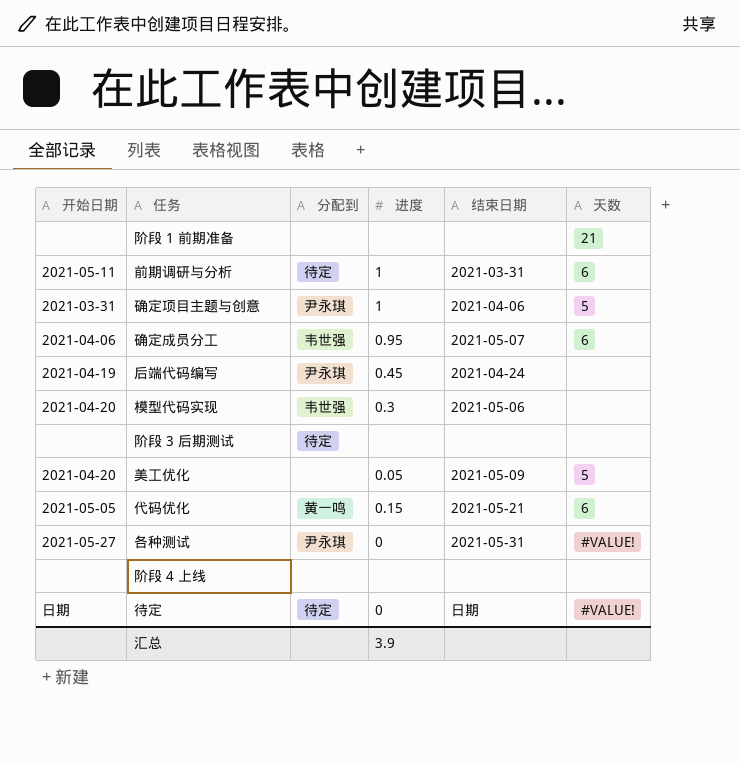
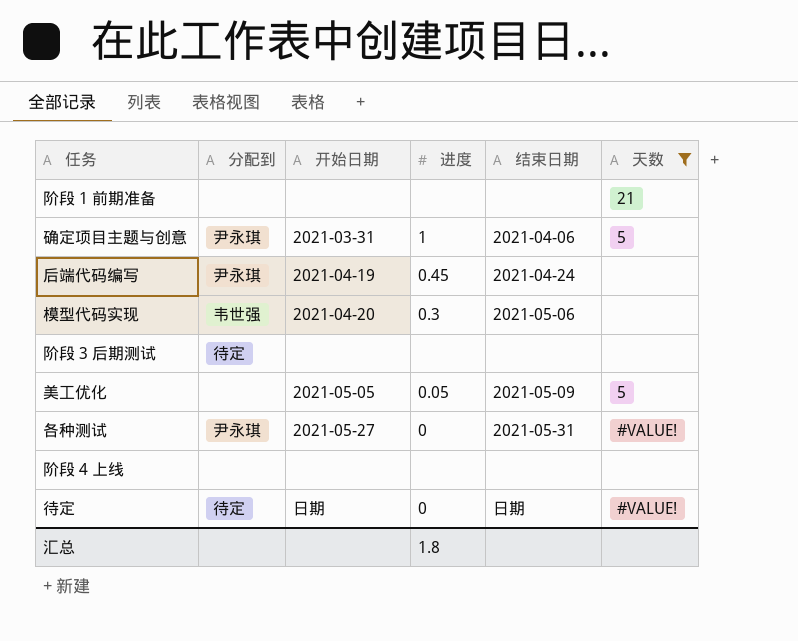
filter: none -> 天数 != 6
column 开始日期 | position: 1 -> 3
美工优化 | 开始日期: 2021-04-20 -> 2021-05-05
汇总 | 进度: 3.9 -> 1.8

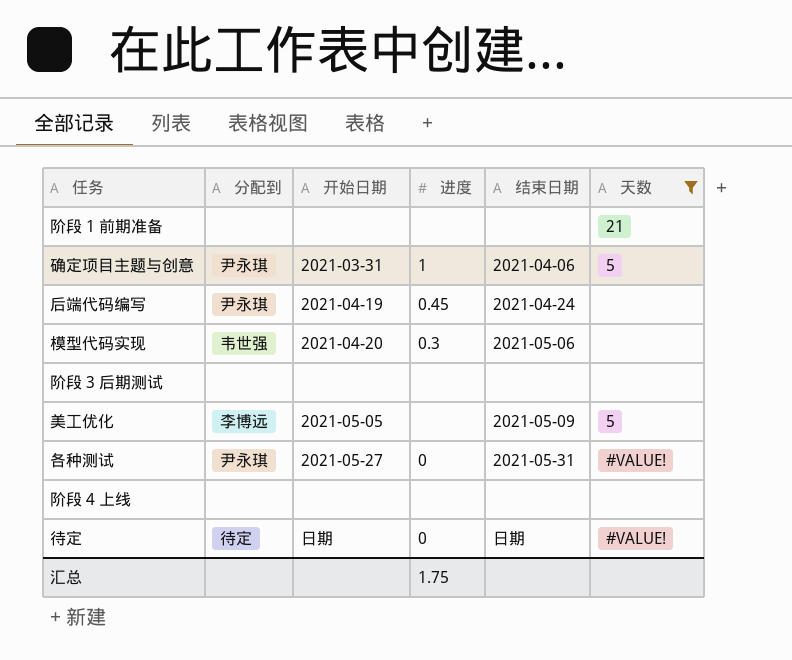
阶段 3 后期测试 | 分配到: 待定 -> none
美工优化 | 分配到: none -> 李博远
美工优化 | 进度: 0.05 -> none
汇总 | 进度: 1.8 -> 1.75

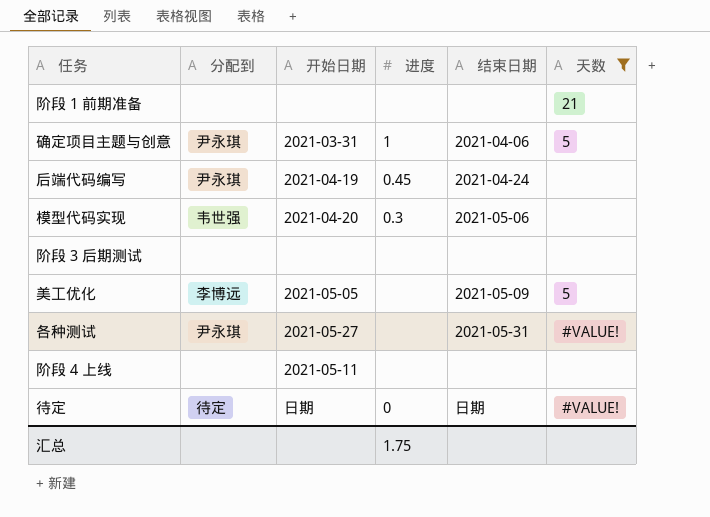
各种测试 | 进度: 0 -> none
阶段 4 上线 | 开始日期: none -> 2021-05-11

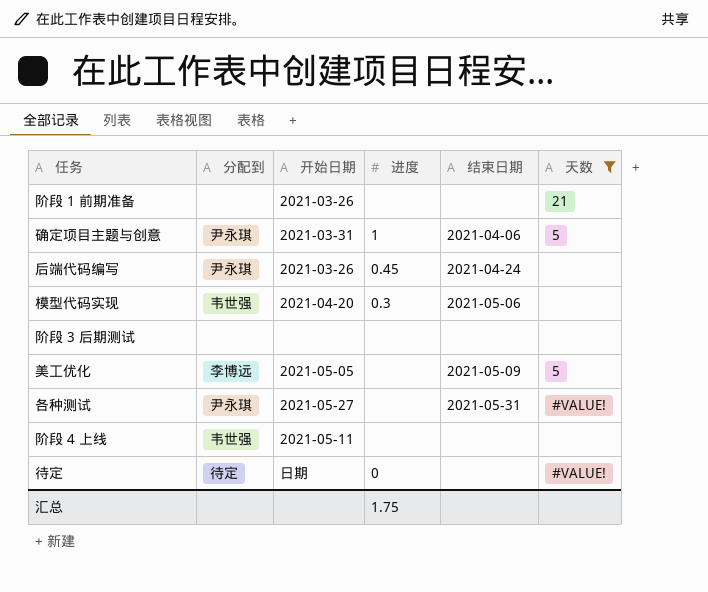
阶段 1 前期准备 | 开始日期: none -> 2021-03-26
后端代码编写 | 开始日期: 2021-04-19 -> 2021-03-26
阶段 4 上线 | 分配到: none -> 韦世强
待定 | 结束日期: 日期 -> none

